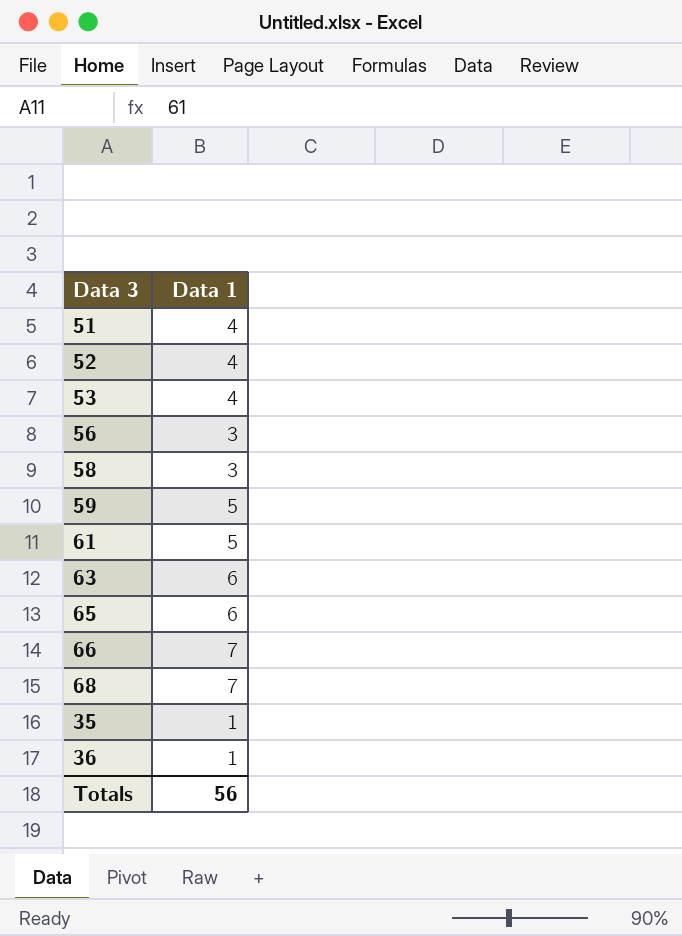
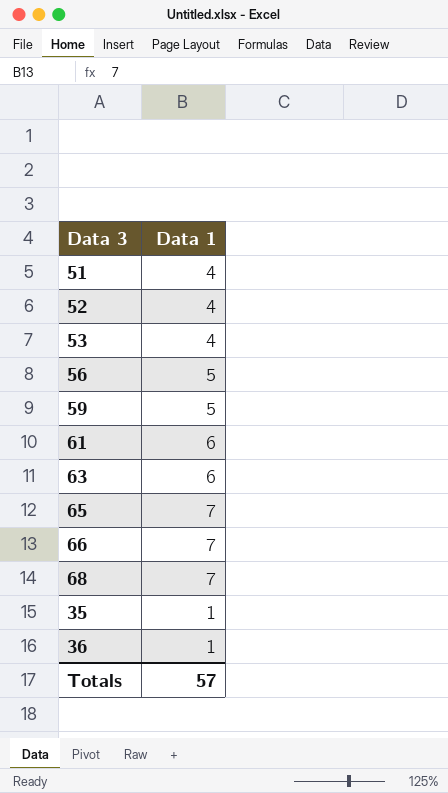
row 58: 3 -> none
56 | Data 1: 3 -> 5
61 | Data 1: 5 -> 6
65 | Data 1: 6 -> 7
Totals | Data 1: 56 -> 57

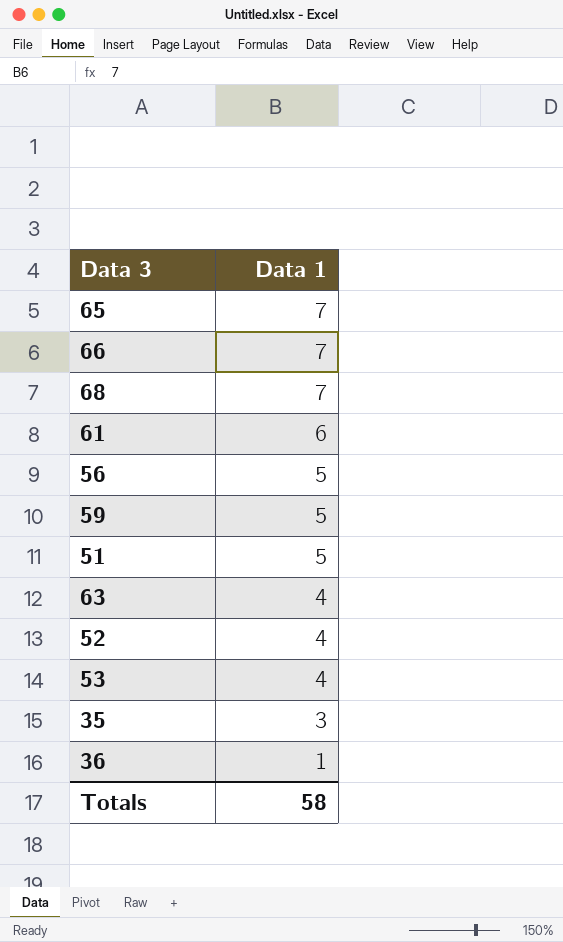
row order: none -> Data 1 descending
51 | Data 1: 4 -> 5
63 | Data 1: 6 -> 4
35 | Data 1: 1 -> 3
Totals | Data 1: 57 -> 58

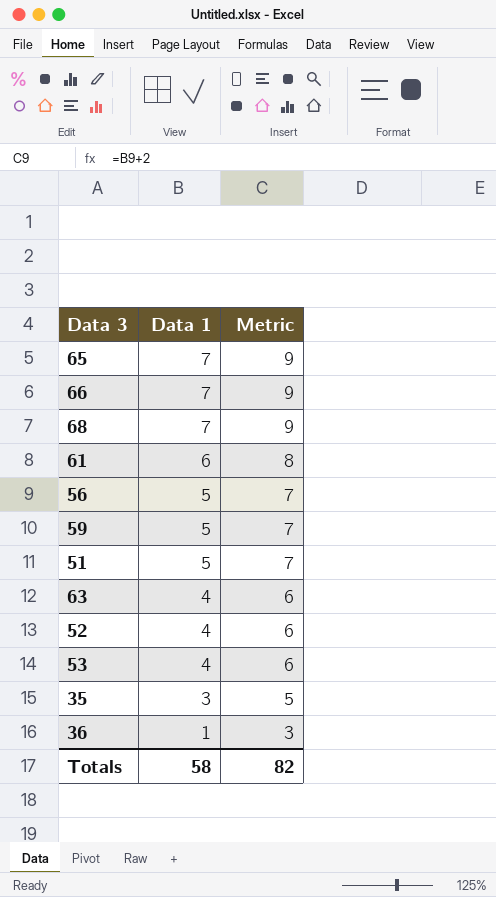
column Metric | formula: none -> [Data 1] + 2

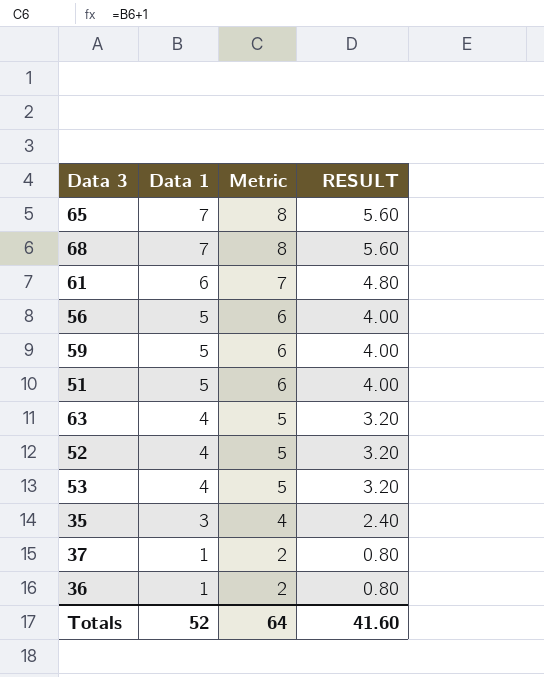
column Metric | formula: [Data 1] + 2 -> [Data 1] + 1
column RESULT | formula: none -> [Data 1] * 0.8
row 66: 7 | 9 -> none
row 37: none -> 1 | 2 | 0.80
Totals | Data 1: 58 -> 52
Totals | Metric: 82 -> 64

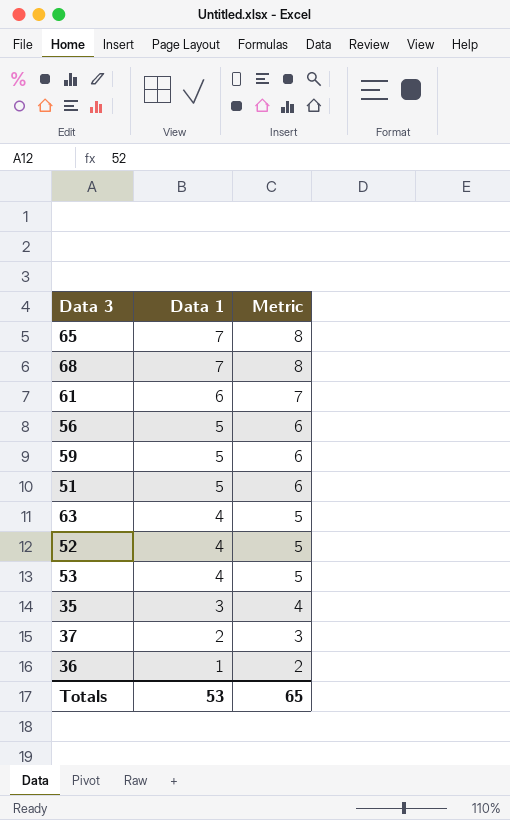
column RESULT | formula: [Data 1] * 0.8 -> none
37 | Data 1: 1 -> 2
37 | Metric: 2 -> 3
Totals | Data 1: 52 -> 53
Totals | Metric: 64 -> 65

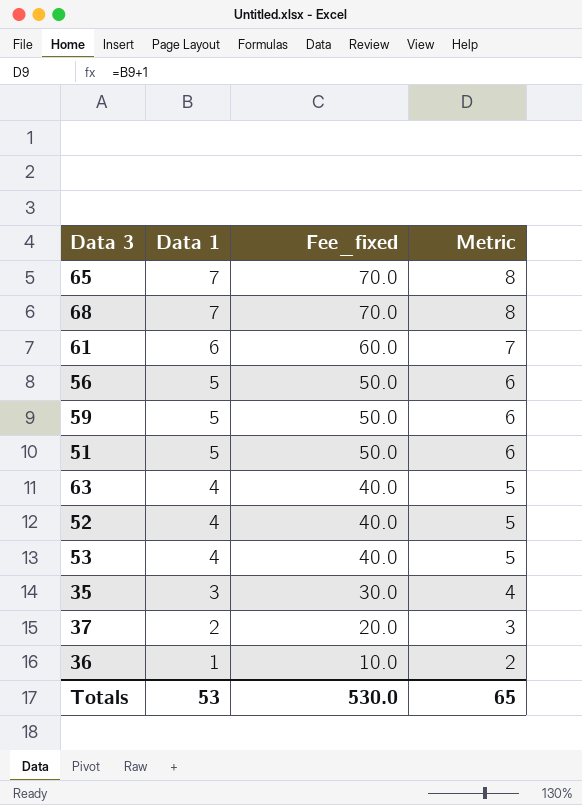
column Fee_fixed | formula: none -> [Data 1] * 10

